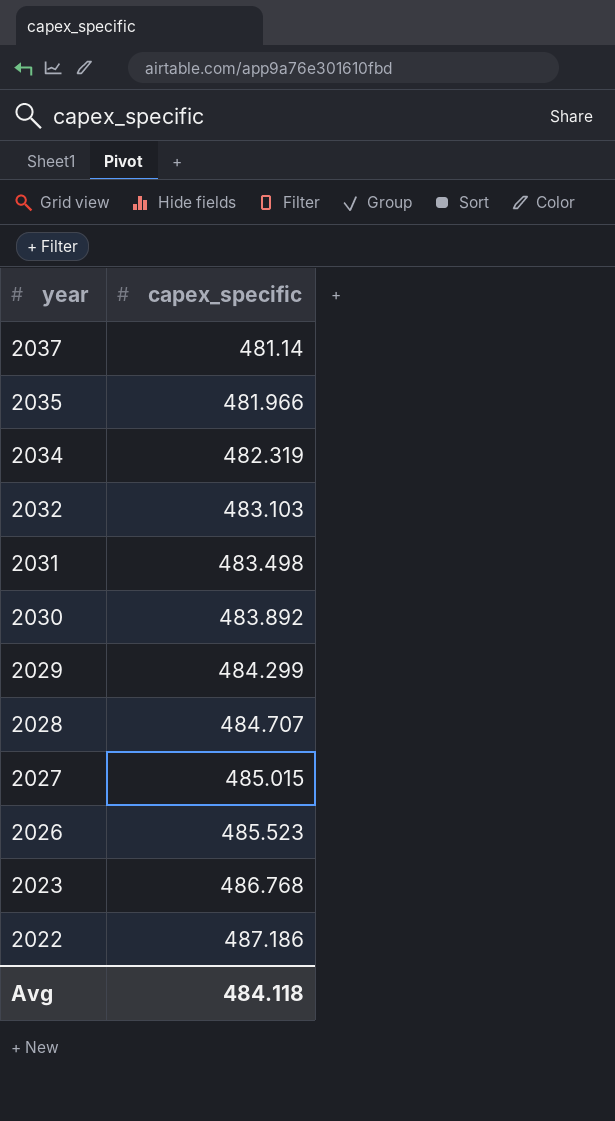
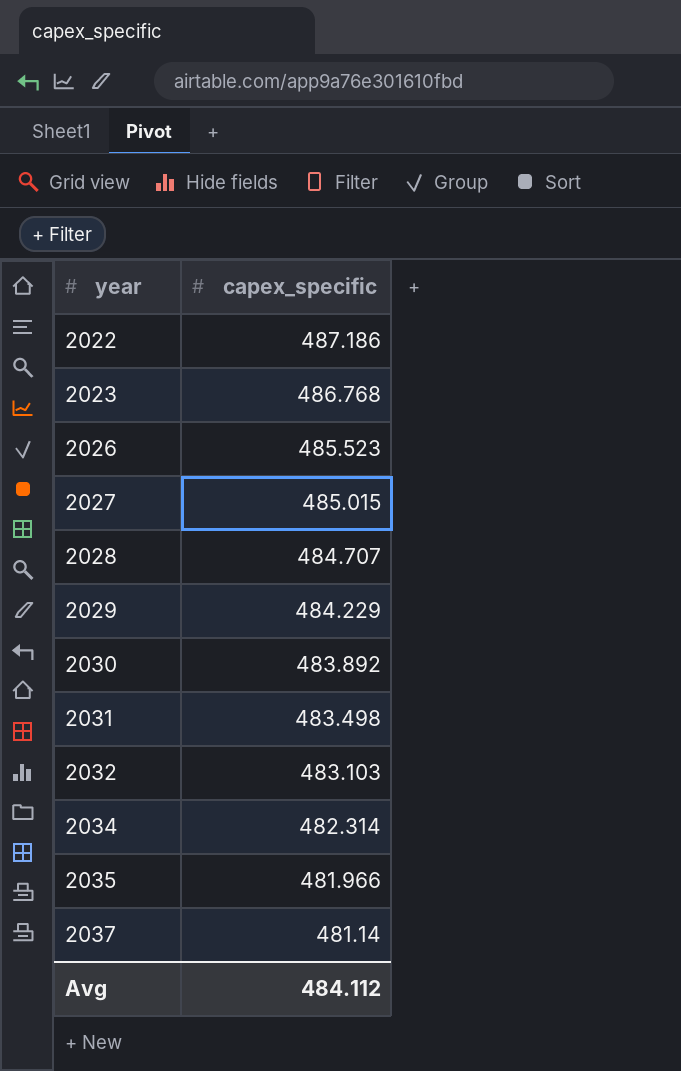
row order: year descending -> year ascending
2029 | capex_specific: 484.299 -> 484.229
2034 | capex_specific: 482.319 -> 482.314
Avg | capex_specific: 484.118 -> 484.112

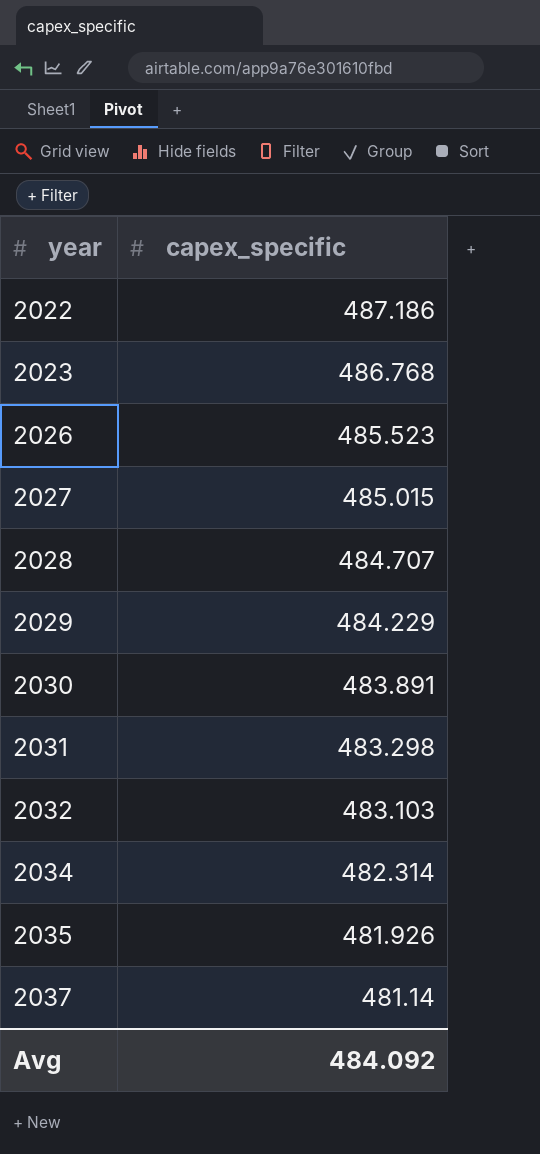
2030 | capex_specific: 483.892 -> 483.891
2031 | capex_specific: 483.498 -> 483.298
2035 | capex_specific: 481.966 -> 481.926
Avg | capex_specific: 484.112 -> 484.092

